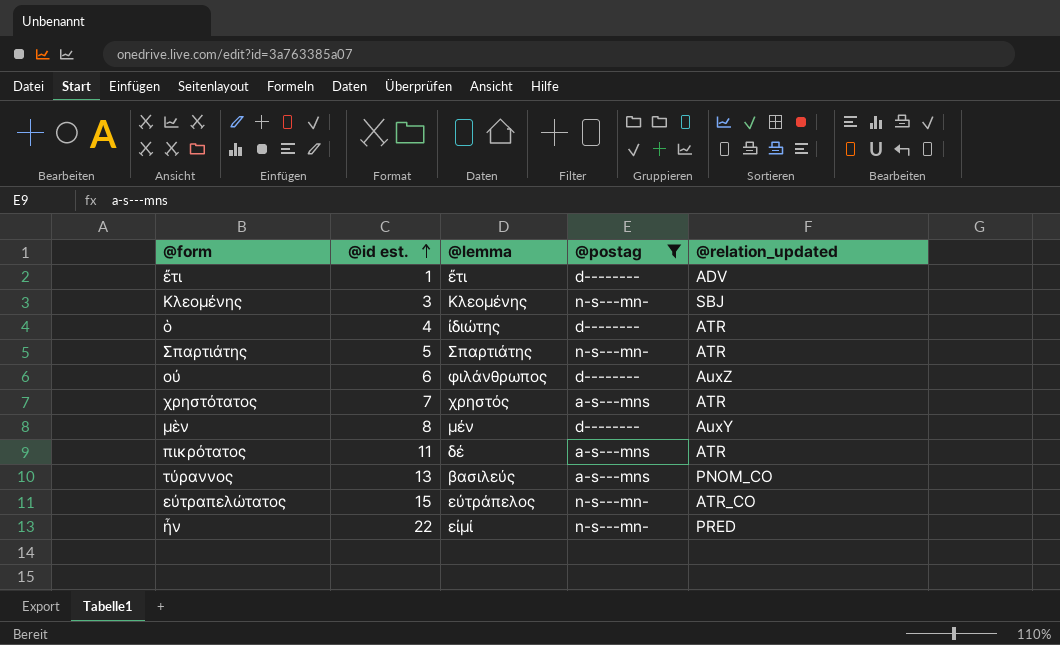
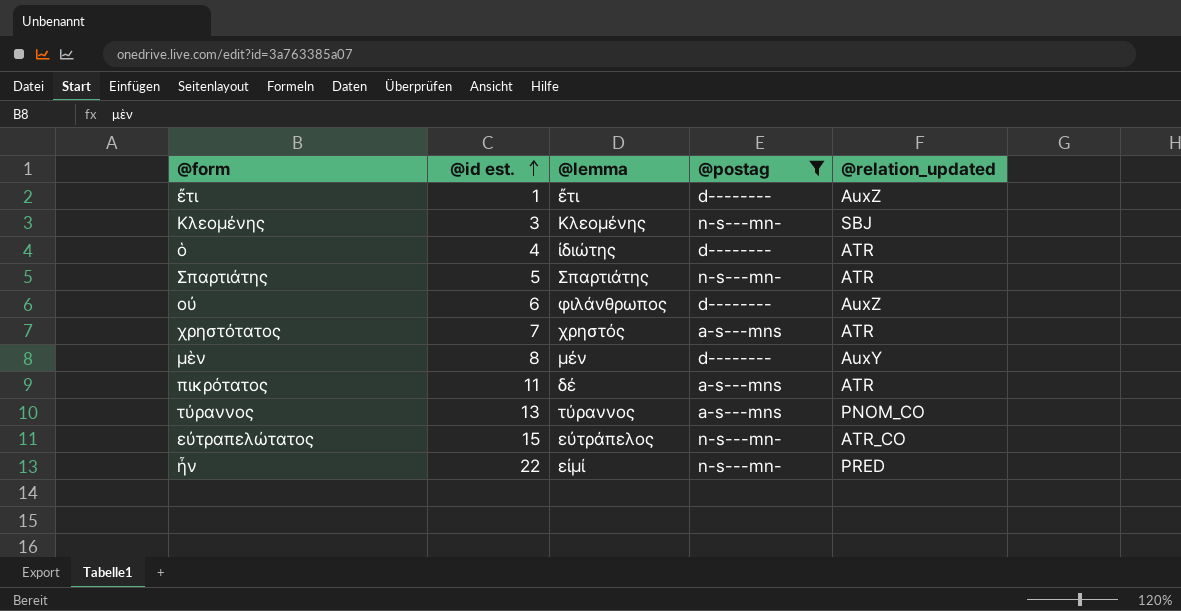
ἔτι | @relation_updated: ADV -> AuxZ
τύραννος | @lemma: βασιλεύς -> τύραννος

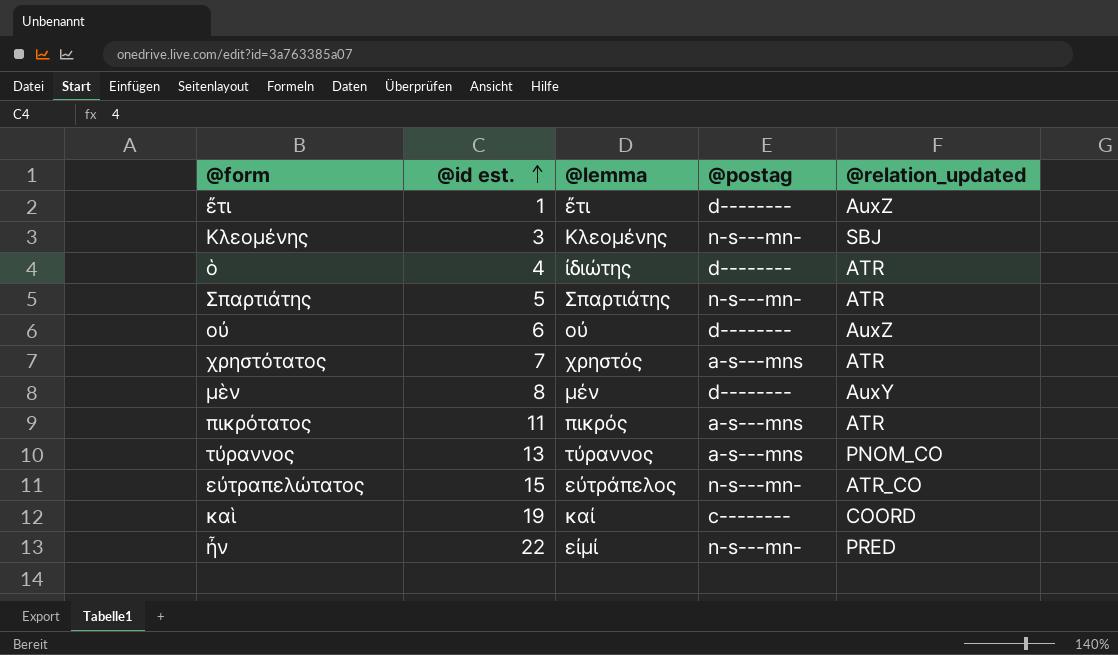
filter: @postag != c-------- -> none
οὐ | @lemma: φιλάνθρωπος -> οὐ
πικρότατος | @lemma: δέ -> πικρός

